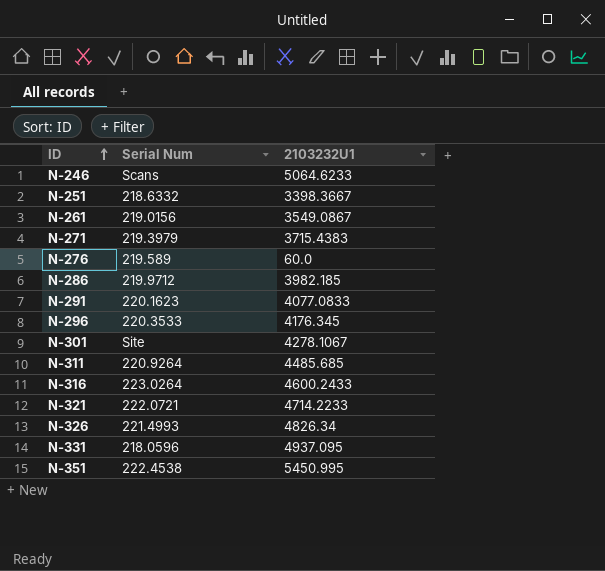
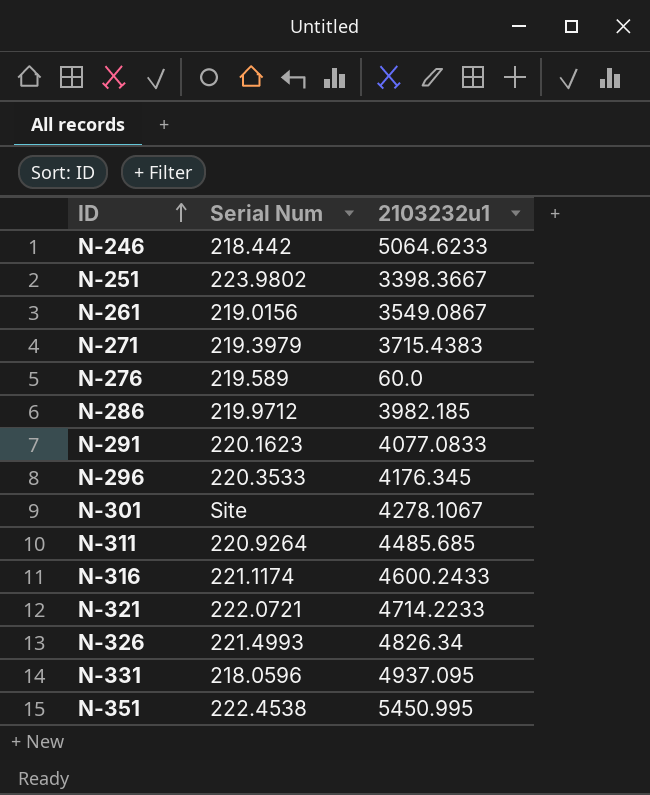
column name: 2103232U1 -> 2103232u1
N-246 | Serial Num: Scans -> 218.442
N-251 | Serial Num: 218.6332 -> 223.9802
N-316 | Serial Num: 223.0264 -> 221.1174

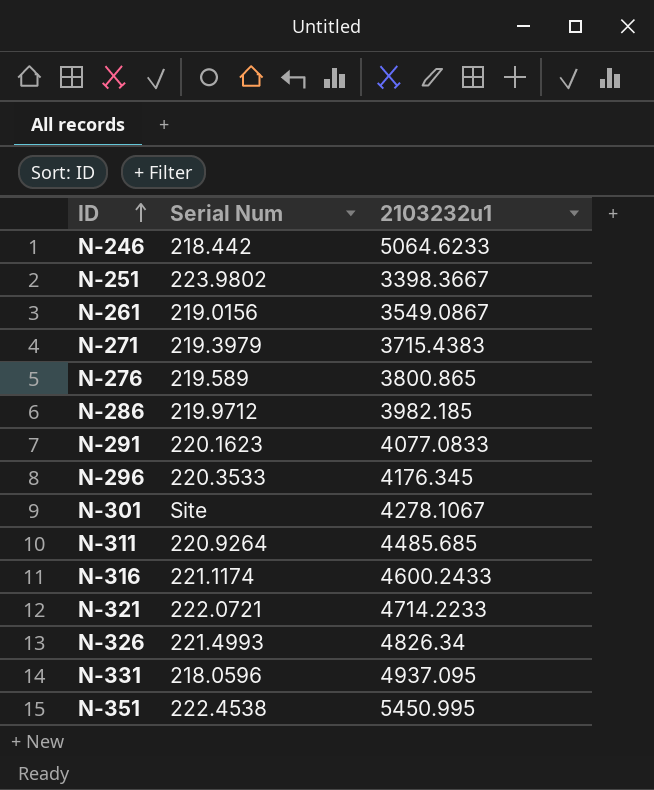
N-276 | 2103232u1: 60.0 -> 3800.865

